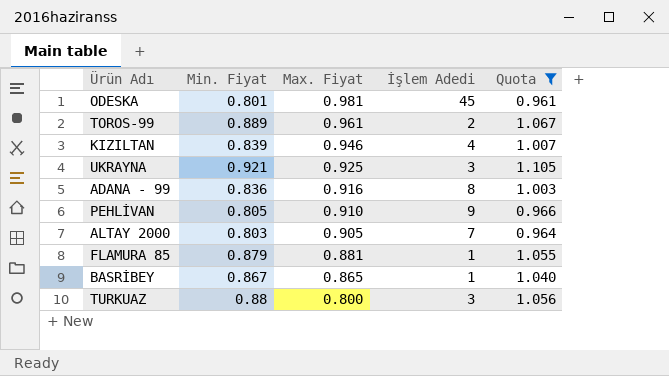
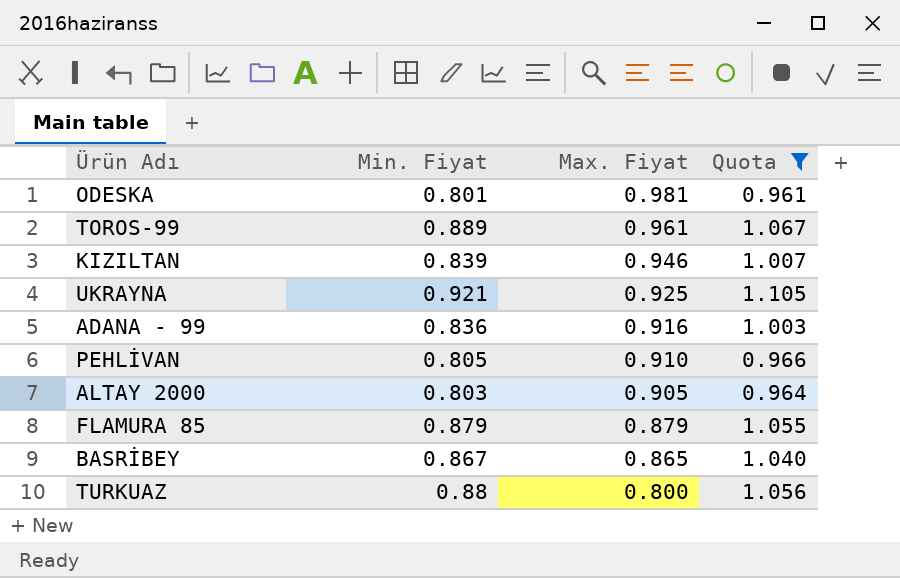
column İşlem Adedi | position: 4 -> none
FLAMURA 85 | Max. Fiyat: 0.881 -> 0.879

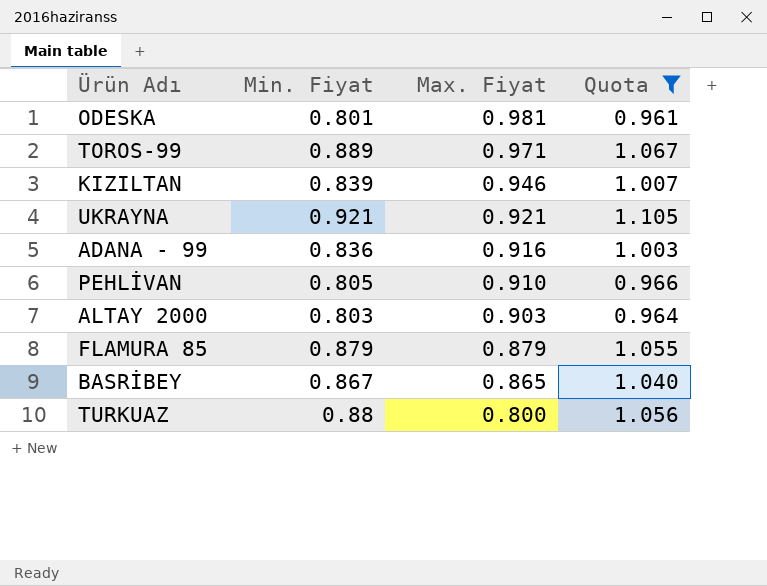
TOROS-99 | Max. Fiyat: 0.961 -> 0.971
UKRAYNA | Max. Fiyat: 0.925 -> 0.921
ALTAY 2000 | Max. Fiyat: 0.905 -> 0.903

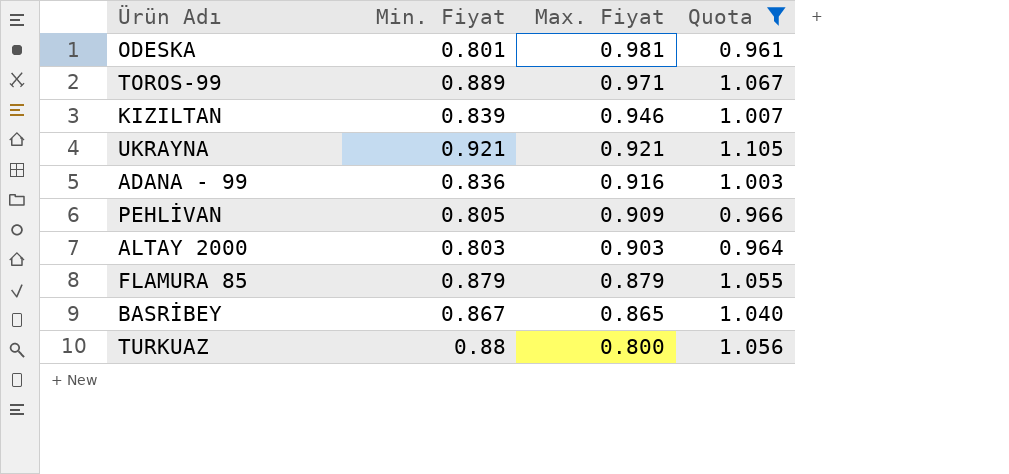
PEHLİVAN | Max. Fiyat: 0.910 -> 0.909

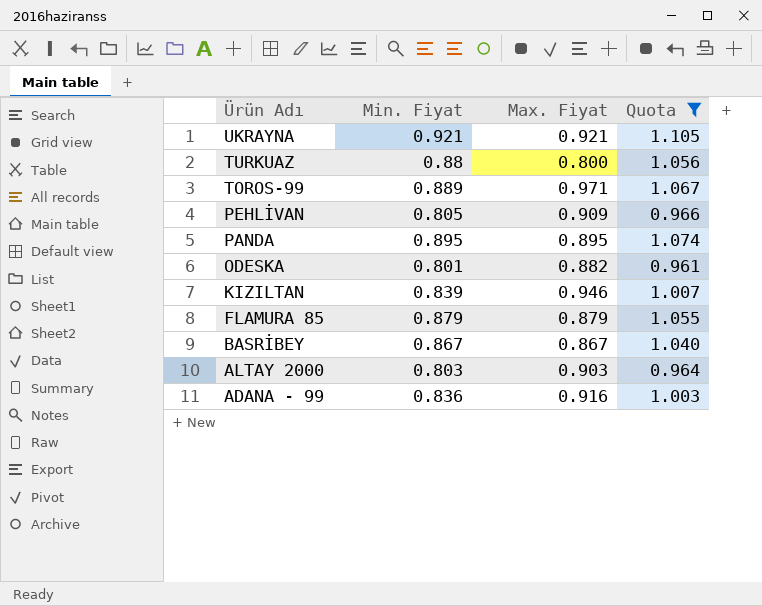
row order: Max. Fiyat descending -> Ürün Adı descending
row PANDA: none -> 0.895 | 0.895 | 1.074
ODESKA | Max. Fiyat: 0.981 -> 0.882
BASRİBEY | Max. Fiyat: 0.865 -> 0.867

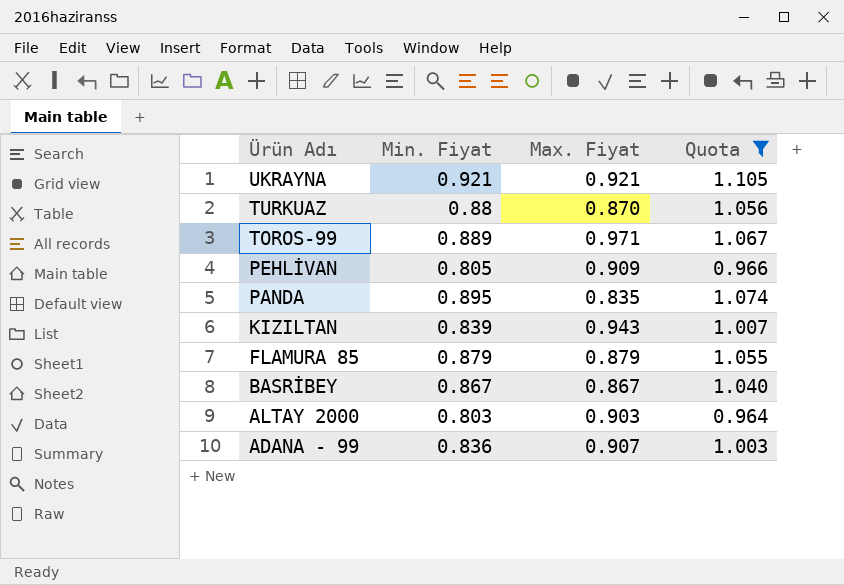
row ODESKA: 0.801 | 0.882 | 0.961 -> none
TURKUAZ | Max. Fiyat: 0.800 -> 0.870
PANDA | Max. Fiyat: 0.895 -> 0.835
KIZILTAN | Max. Fiyat: 0.946 -> 0.943
ADANA - 99 | Max. Fiyat: 0.916 -> 0.907

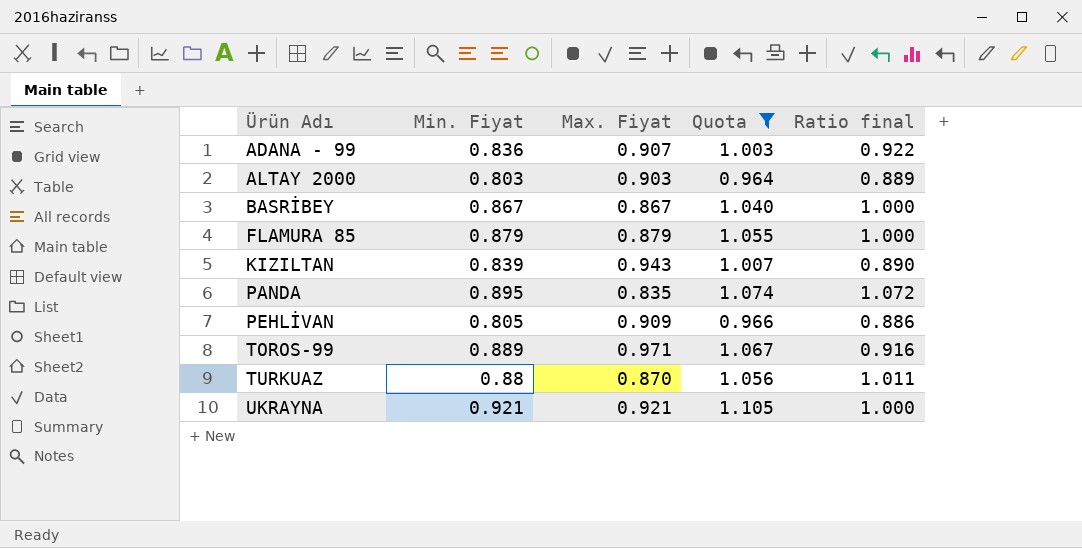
row order: Ürün Adı descending -> Ürün Adı ascending
column Ratio final | formula: none -> [Min. Fiyat] / [Max. Fiyat]

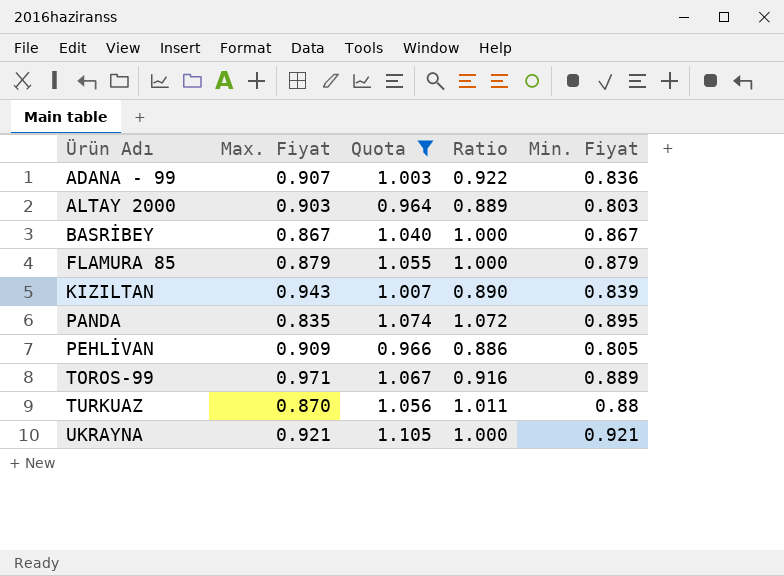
column name: Ratio final -> Ratio
column Min. Fiyat | position: 2 -> 5

